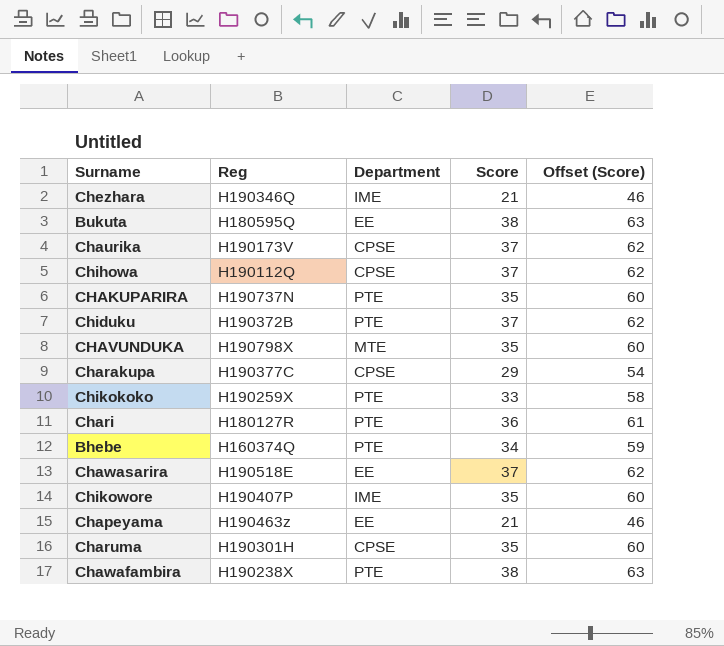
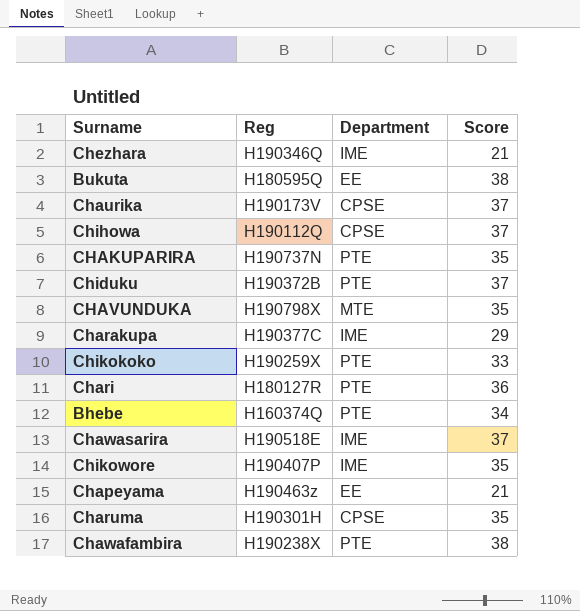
column Offset (Score) | formula: [Score] + 25 -> none
Charakupa | Department: CPSE -> IME
Chawasarira | Department: EE -> IME

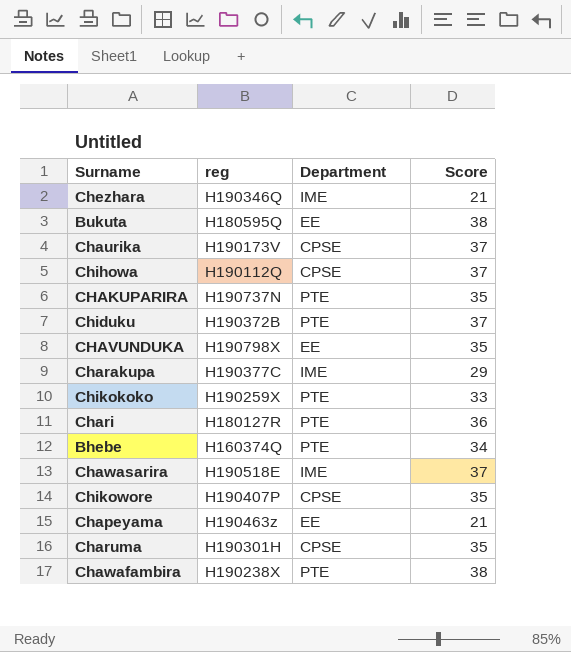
column name: Reg -> reg
CHAVUNDUKA | Department: MTE -> EE
Chikowore | Department: IME -> CPSE

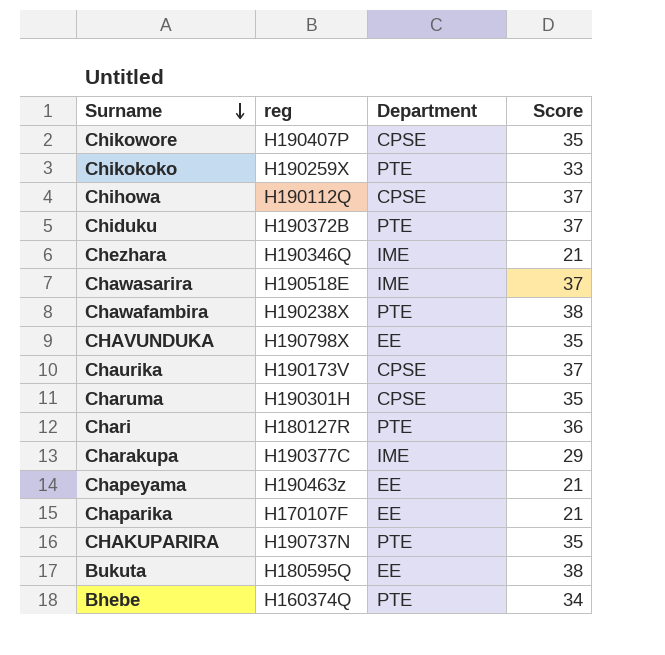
row order: none -> Surname descending
row Chaparika: none -> H170107F | EE | 21

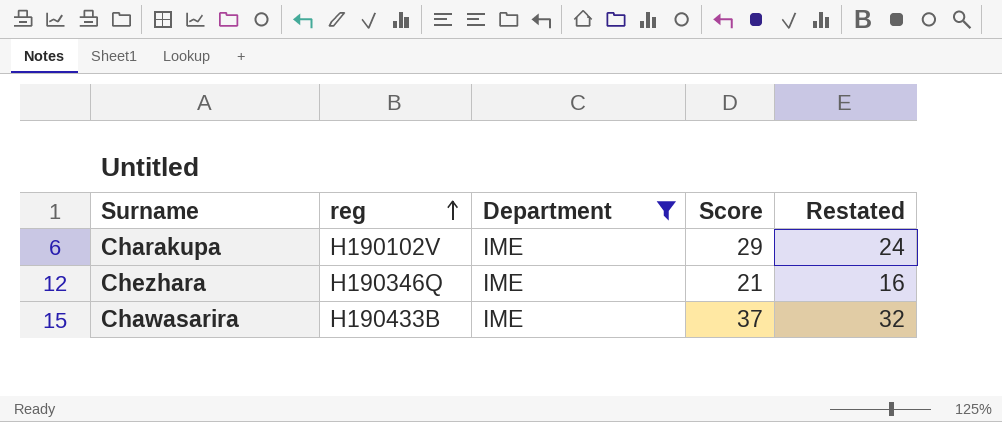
filter: none -> Department = IME
row order: Surname descending -> reg ascending
column Restated | formula: none -> [Score] - 5
Charakupa | reg: H190377C -> H190102V
Chawasarira | reg: H190518E -> H190433B

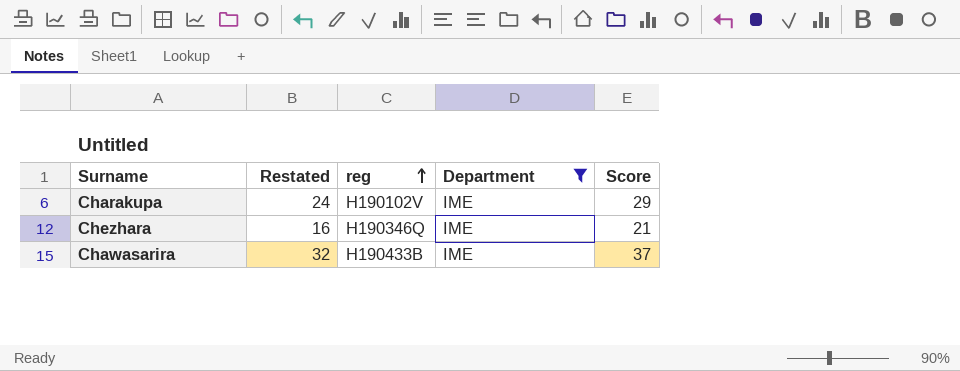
column Restated | position: 5 -> 2

